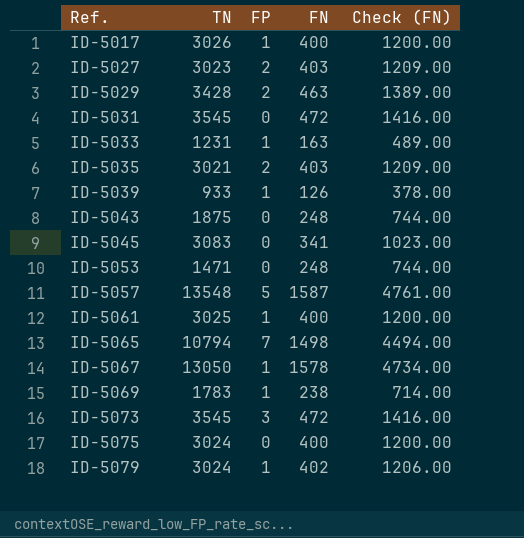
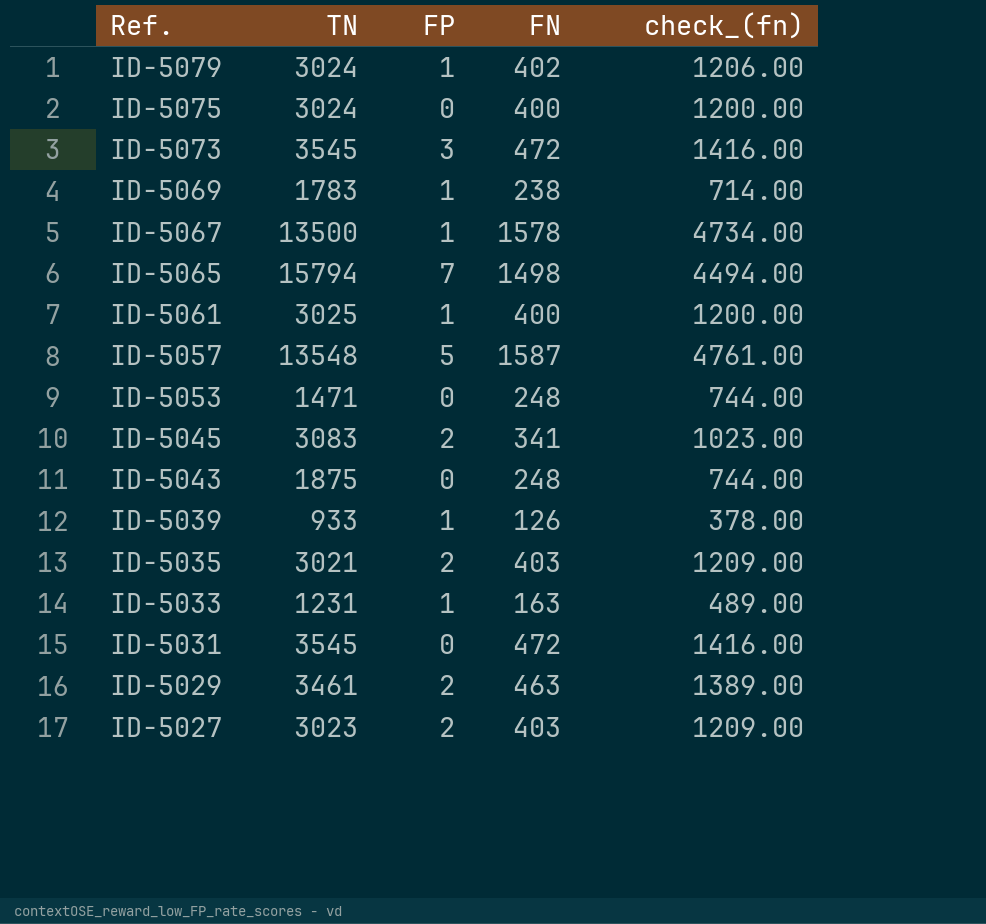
row order: Ref. ascending -> Ref. descending
column name: Check (FN) -> check_(fn)
row ID-5017: 3026 | 1 | 400 | 1200.00 -> none
ID-5067 | TN: 13050 -> 13500
ID-5065 | TN: 10794 -> 15794
ID-5045 | FP: 0 -> 2
ID-5029 | TN: 3428 -> 3461

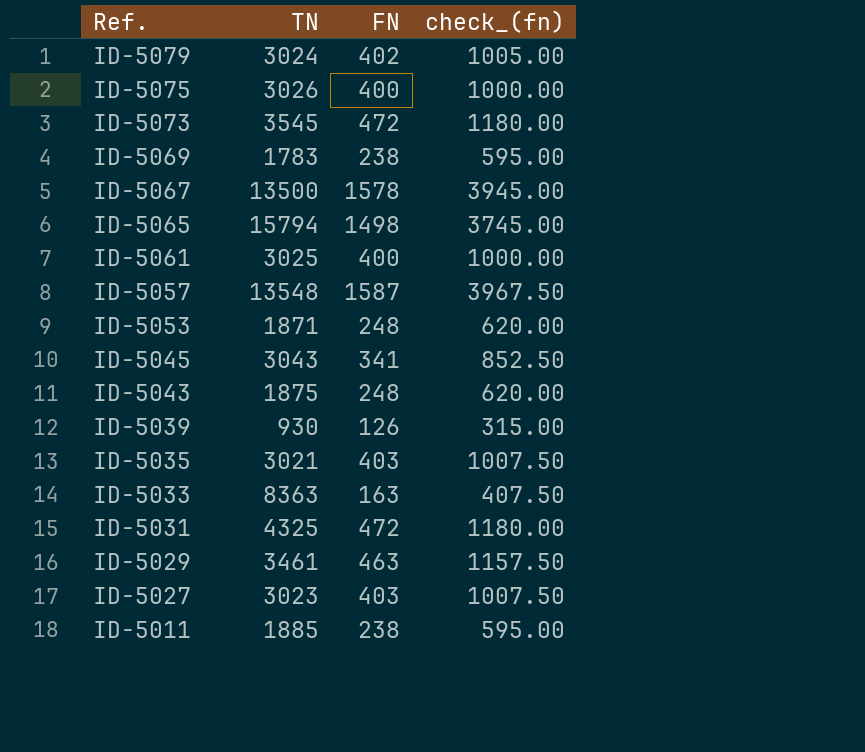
column FP | position: 3 -> none
column check_(fn) | formula: [FN] * 3 -> [FN] * 2.5
ID-5075 | TN: 3024 -> 3026
ID-5053 | TN: 1471 -> 1871
ID-5045 | TN: 3083 -> 3043
ID-5039 | TN: 933 -> 930
ID-5033 | TN: 1231 -> 8363
ID-5031 | TN: 3545 -> 4325
row ID-5011: none -> 1885 | 238 | 595.00

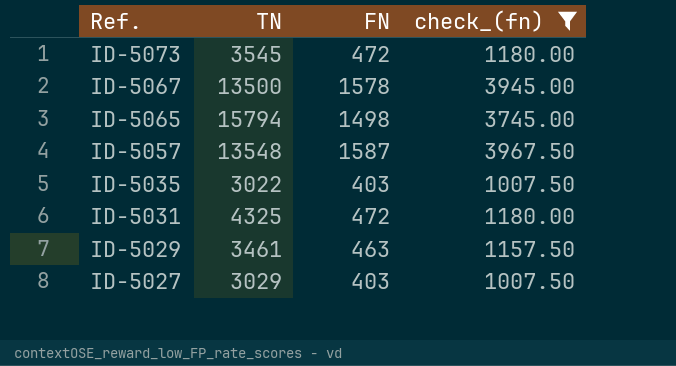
filter: none -> check_(fn) >= 1007.50
ID-5035 | TN: 3021 -> 3022
ID-5027 | TN: 3023 -> 3029

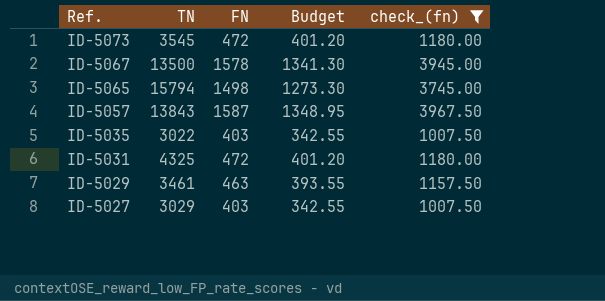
column Budget | formula: none -> [FN] * 0.85
ID-5057 | TN: 13548 -> 13843

